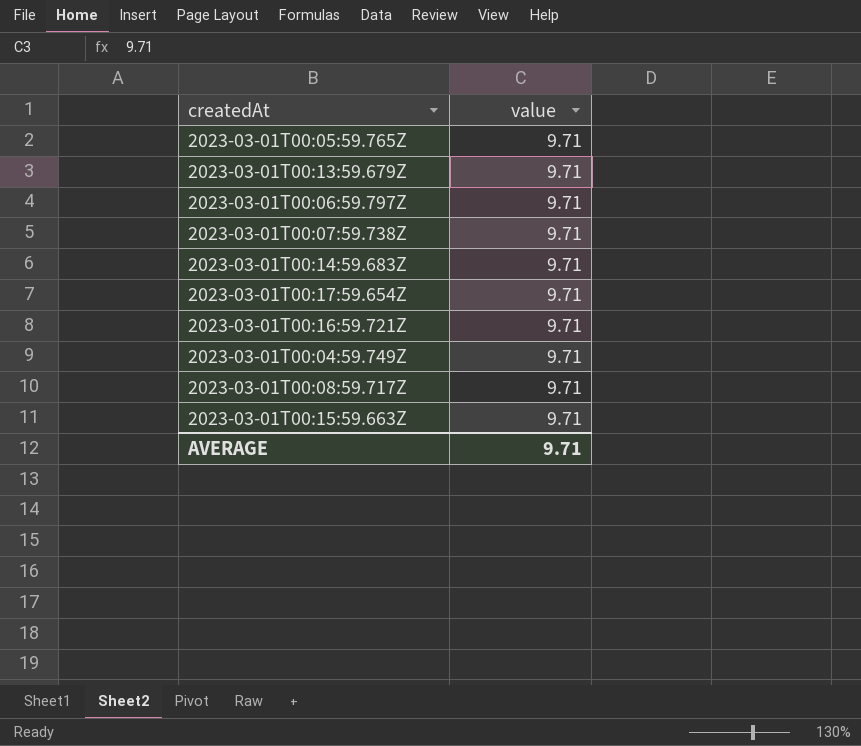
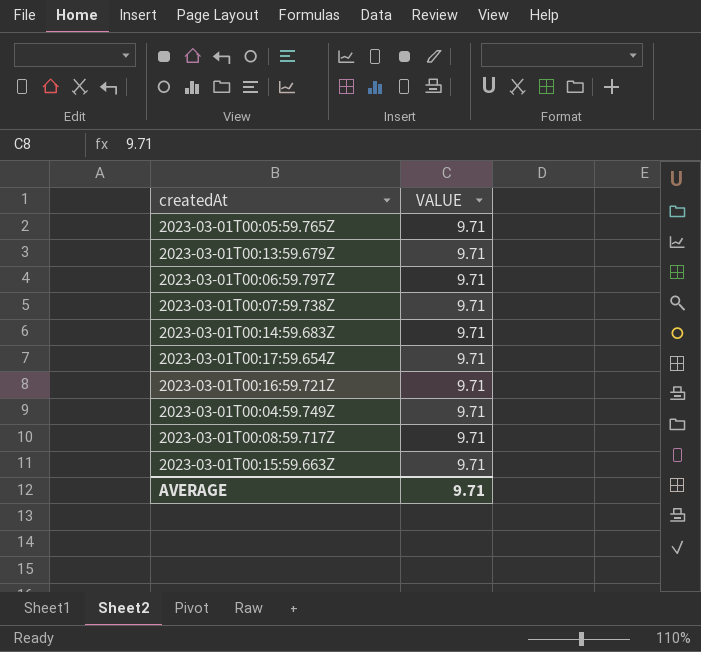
column name: value -> VALUE

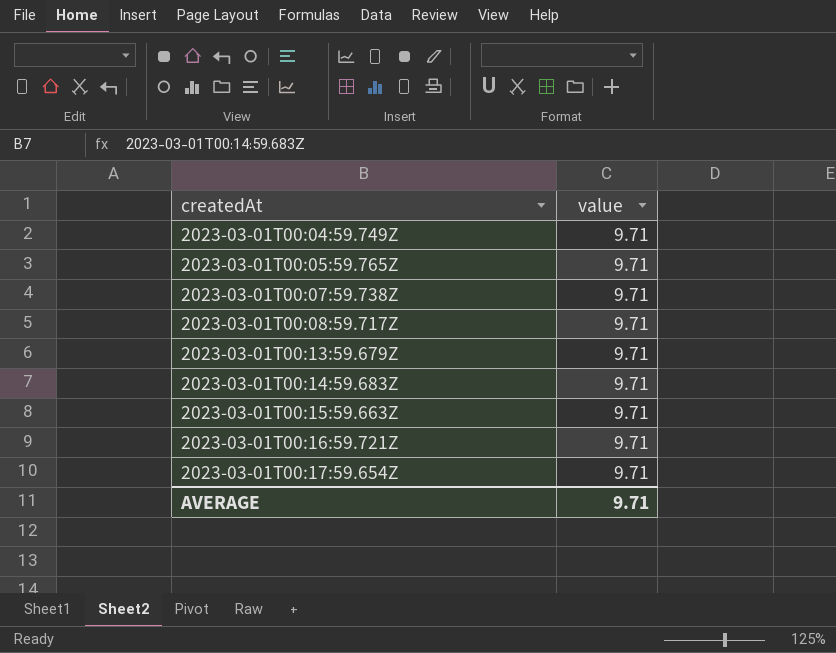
row order: none -> createdAt ascending
column name: VALUE -> value
row 2023-03-01T00:06:59.797Z: 9.71 -> none

